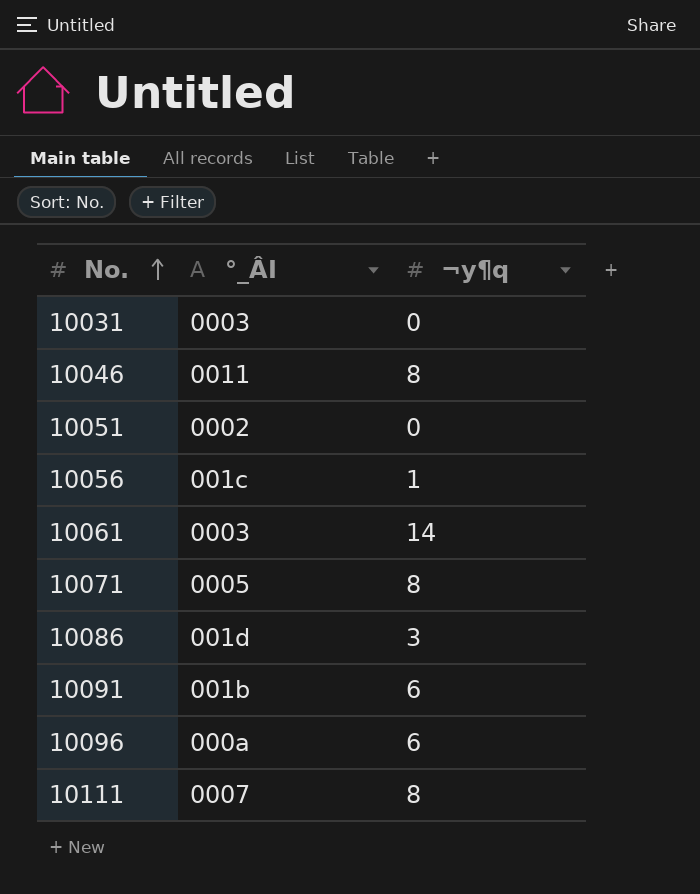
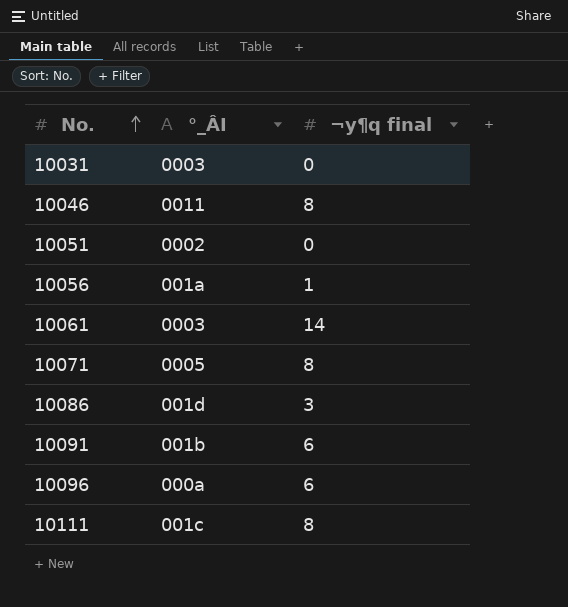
column name: ¬y¶q -> ¬y¶q final
10056 | °_ÂI: 001c -> 001a
10111 | °_ÂI: 0007 -> 001c

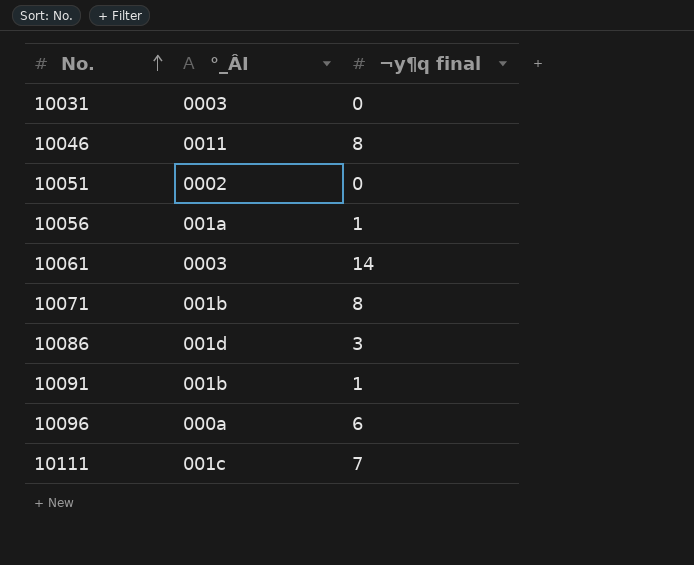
10071 | °_ÂI: 0005 -> 001b
10091 | ¬y¶q final: 6 -> 1
10111 | ¬y¶q final: 8 -> 7

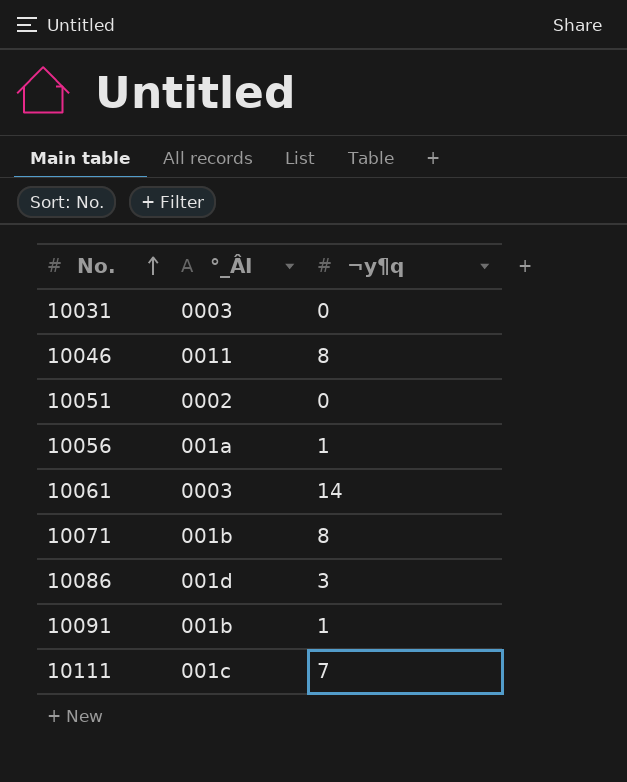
column name: ¬y¶q final -> ¬y¶q
row 10096: 000a | 6 -> none

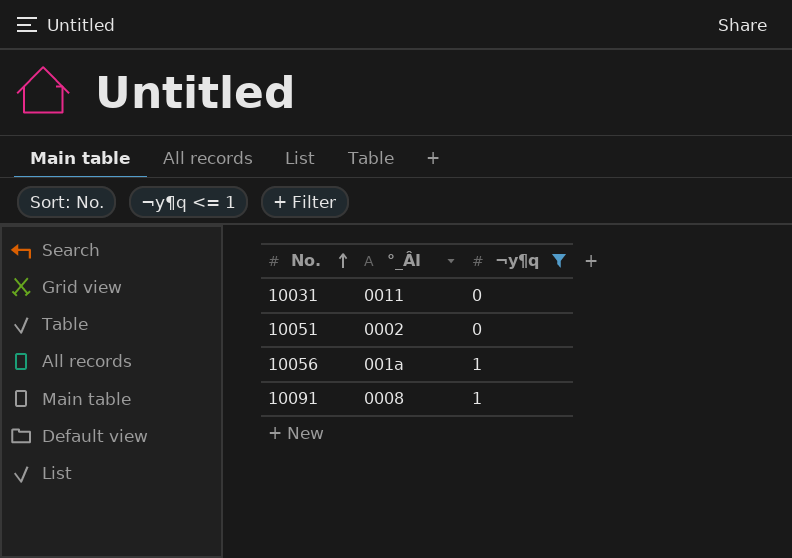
filter: none -> ¬y¶q <= 1
10031 | °_ÂI: 0003 -> 0011
10091 | °_ÂI: 001b -> 0008

